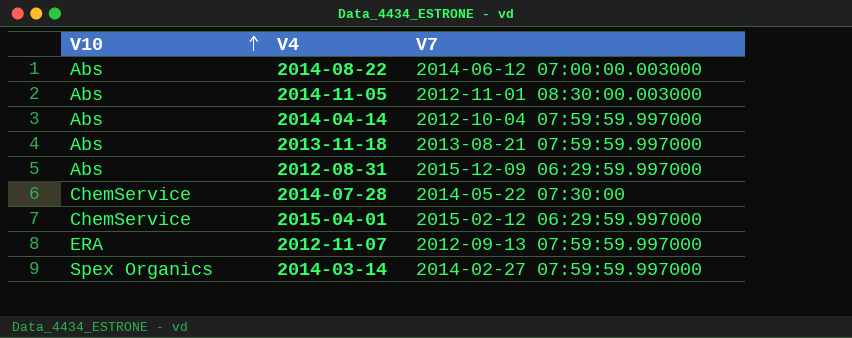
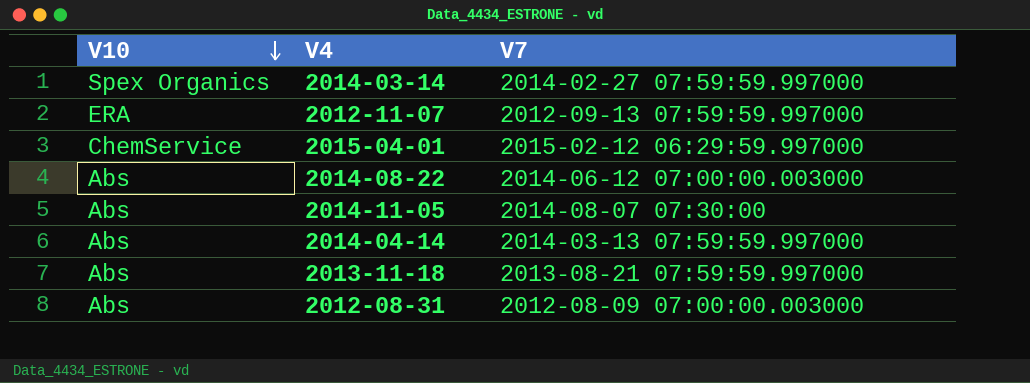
row order: V10 ascending -> V10 descending
row 2014-07-28: ChemService | 2014-05-22 07:30:00 -> none
2014-11-05 | V7: 2012-11-01 08:30:00.003000 -> 2014-08-07 07:30:00
2014-04-14 | V7: 2012-10-04 07:59:59.997000 -> 2014-03-13 07:59:59.997000
2012-08-31 | V7: 2015-12-09 06:29:59.997000 -> 2012-08-09 07:00:00.003000

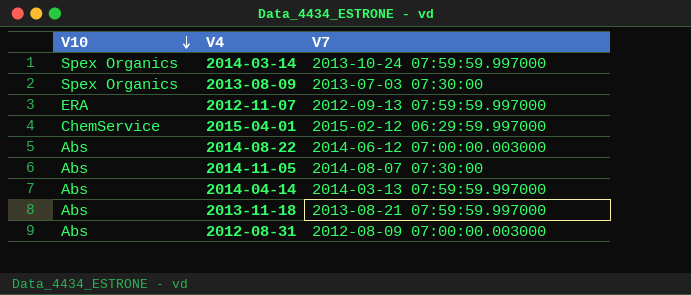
2014-03-14 | V7: 2014-02-27 07:59:59.997000 -> 2013-10-24 07:59:59.997000
row 2013-08-09: none -> Spex Organics | 2013-07-03 07:30:00

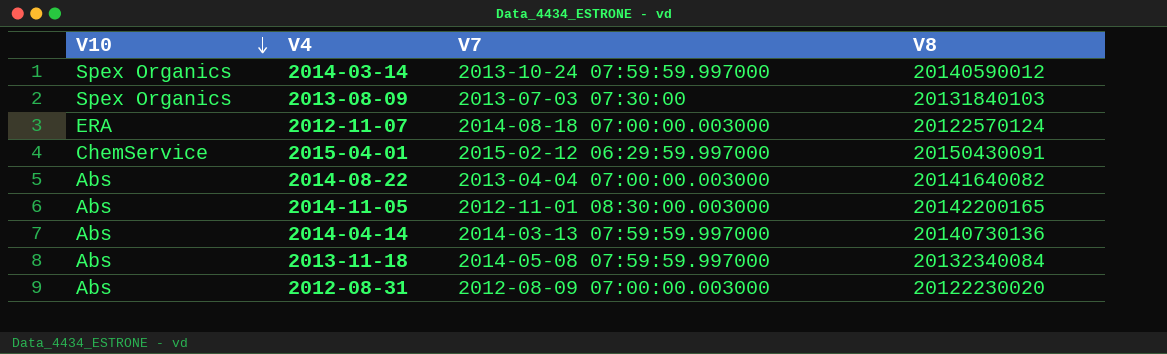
column V8 | position: none -> 4
2012-11-07 | V7: 2012-09-13 07:59:59.997000 -> 2014-08-18 07:00:00.003000
2014-08-22 | V7: 2014-06-12 07:00:00.003000 -> 2013-04-04 07:00:00.003000
2014-11-05 | V7: 2014-08-07 07:30:00 -> 2012-11-01 08:30:00.003000
2013-11-18 | V7: 2013-08-21 07:59:59.997000 -> 2014-05-08 07:59:59.997000

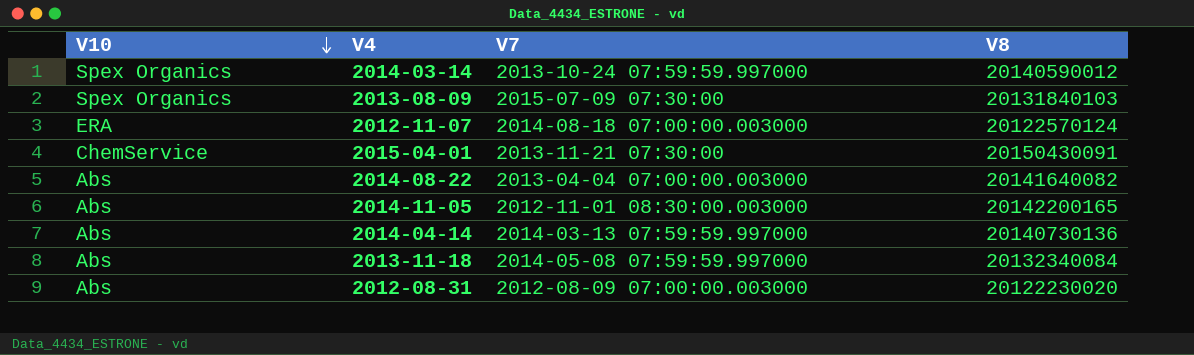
2013-08-09 | V7: 2013-07-03 07:30:00 -> 2015-07-09 07:30:00
2015-04-01 | V7: 2015-02-12 06:29:59.997000 -> 2013-11-21 07:30:00

